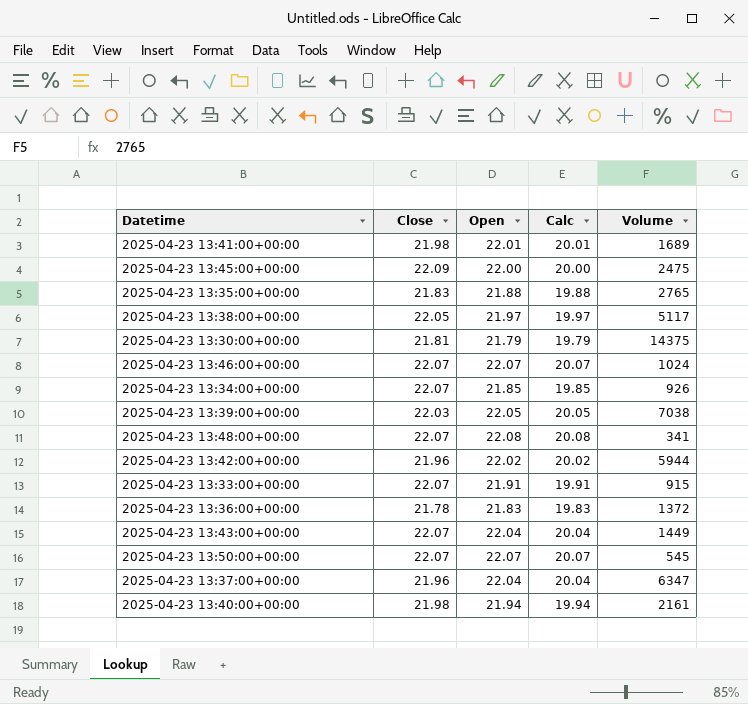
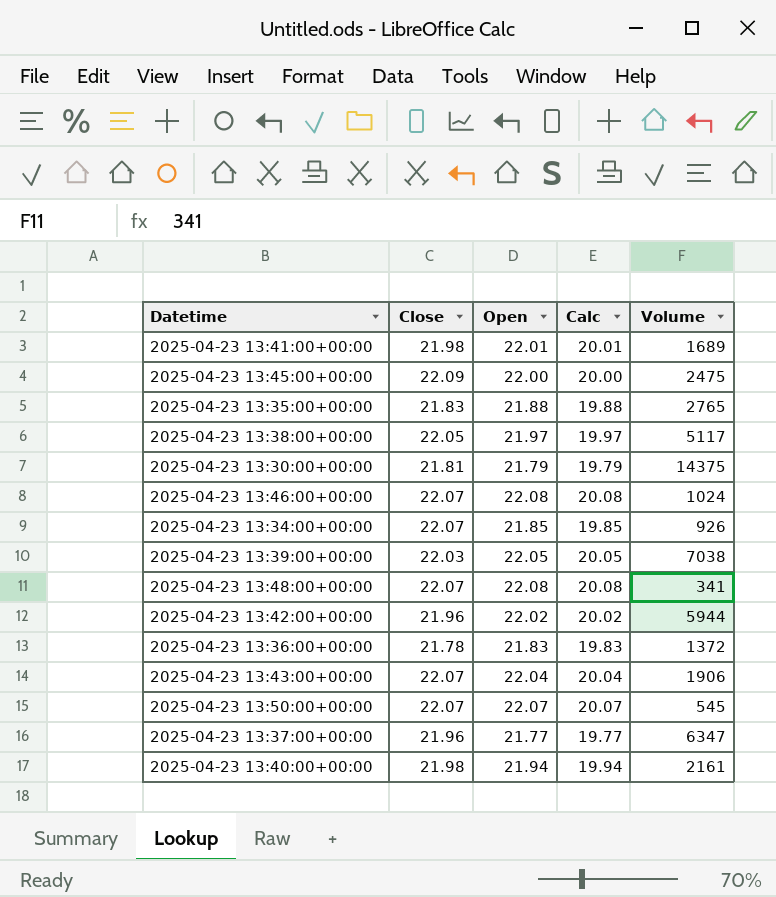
row 2025-04-23 13:33:00+00:00: 22.07 | 21.91 | 19.91 | 915 -> none
2025-04-23 13:46:00+00:00 | Open: 22.07 -> 22.08
2025-04-23 13:46:00+00:00 | Calc: 20.07 -> 20.08
2025-04-23 13:43:00+00:00 | Volume: 1449 -> 1906
2025-04-23 13:37:00+00:00 | Open: 22.04 -> 21.77
2025-04-23 13:37:00+00:00 | Calc: 20.04 -> 19.77

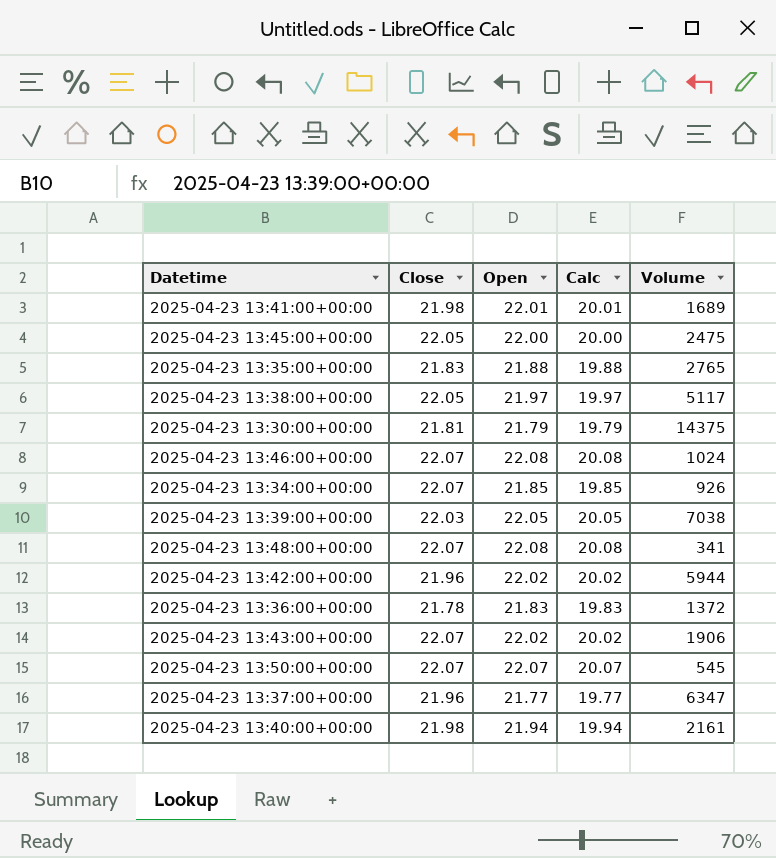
2025-04-23 13:45:00+00:00 | Close: 22.09 -> 22.05
2025-04-23 13:43:00+00:00 | Open: 22.04 -> 22.02
2025-04-23 13:43:00+00:00 | Calc: 20.04 -> 20.02

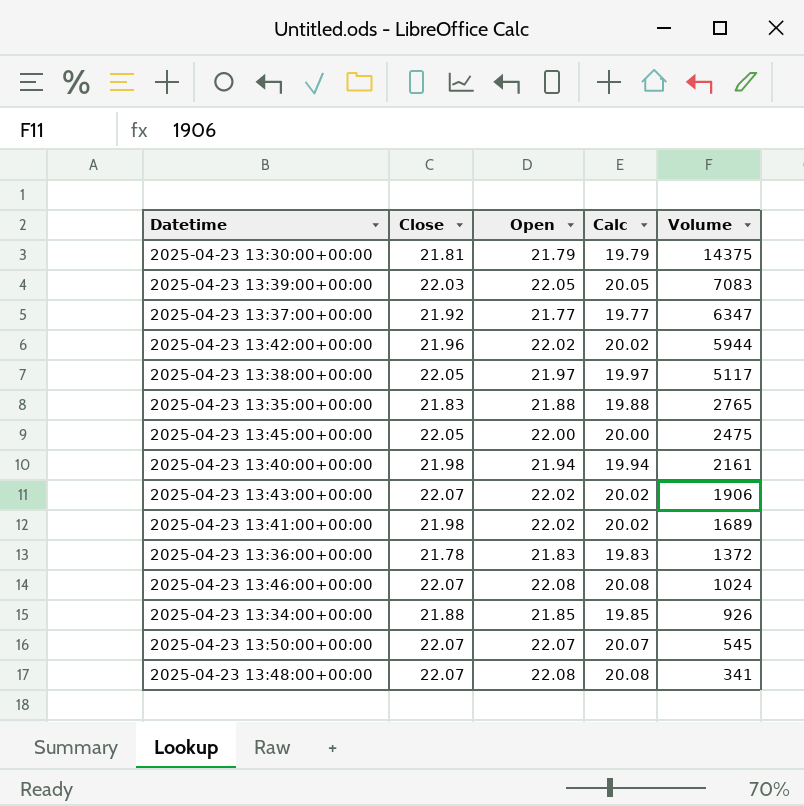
row order: none -> Volume descending
2025-04-23 13:39:00+00:00 | Volume: 7038 -> 7083
2025-04-23 13:37:00+00:00 | Close: 21.96 -> 21.92
2025-04-23 13:41:00+00:00 | Open: 22.01 -> 22.02
2025-04-23 13:41:00+00:00 | Calc: 20.01 -> 20.02
2025-04-23 13:34:00+00:00 | Close: 22.07 -> 21.88

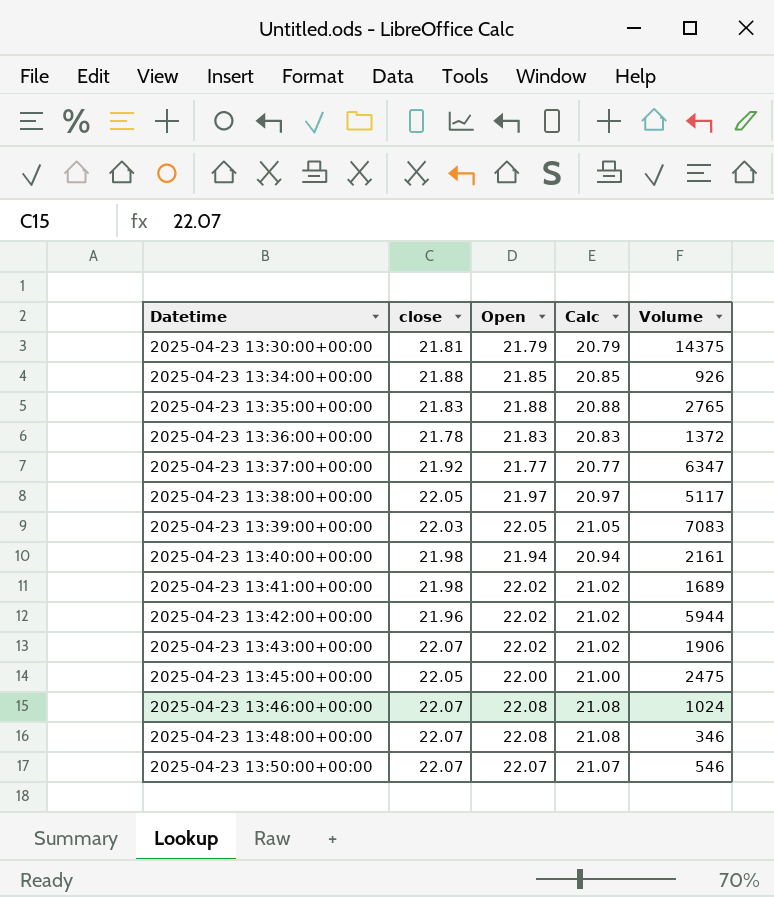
row order: Volume descending -> Datetime ascending
column name: Close -> close
column Calc | formula: [Open] - 2 -> [Open] - 1
2025-04-23 13:48:00+00:00 | Volume: 341 -> 346
2025-04-23 13:50:00+00:00 | Volume: 545 -> 546

